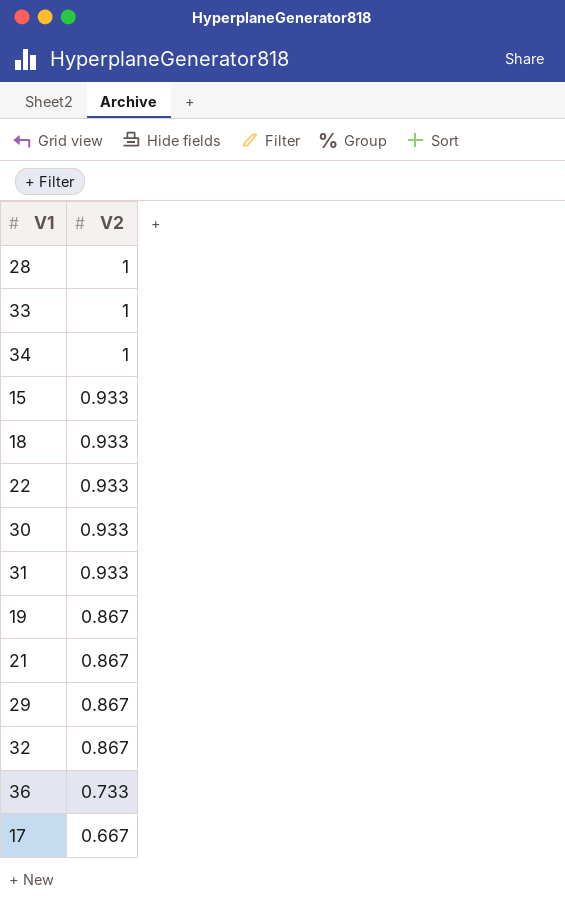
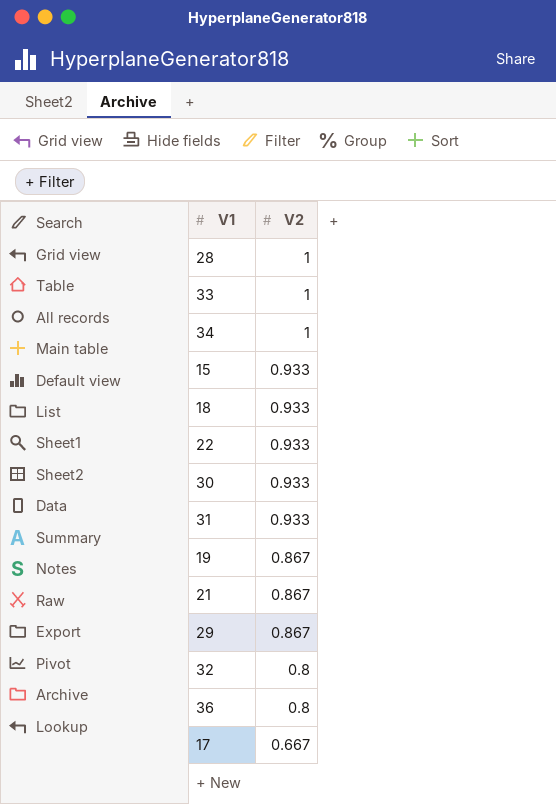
32 | V2: 0.867 -> 0.8
36 | V2: 0.733 -> 0.8

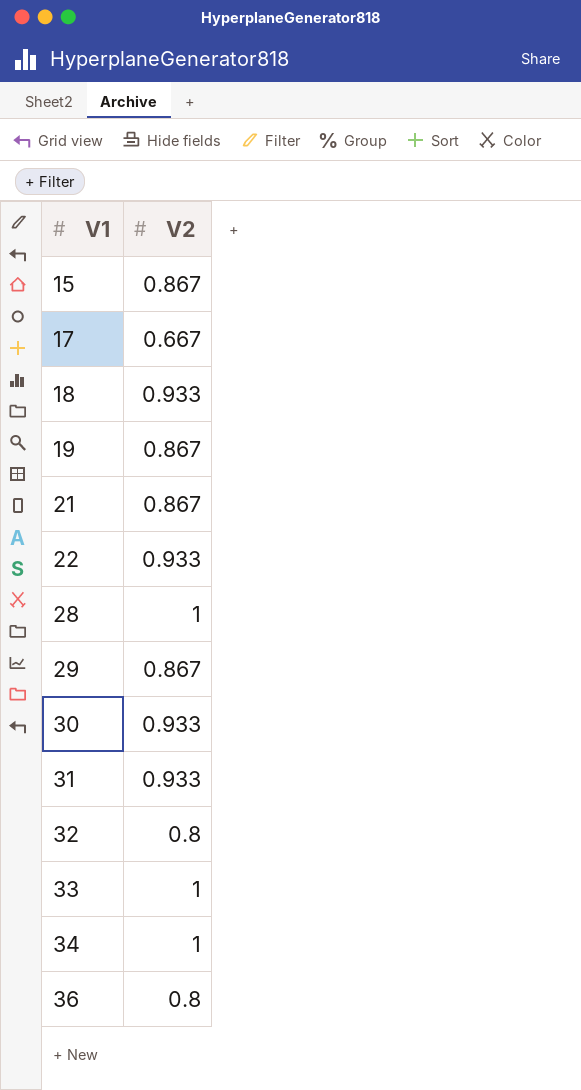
row order: V2 descending -> V1 ascending
15 | V2: 0.933 -> 0.867

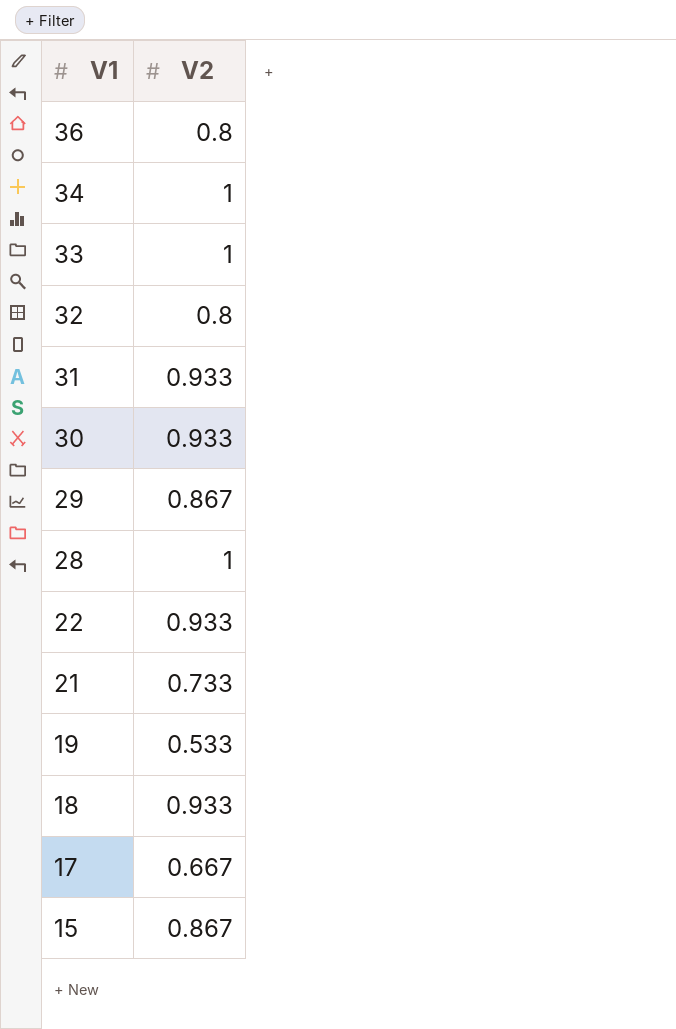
row order: V1 ascending -> V1 descending
21 | V2: 0.867 -> 0.733
19 | V2: 0.867 -> 0.533

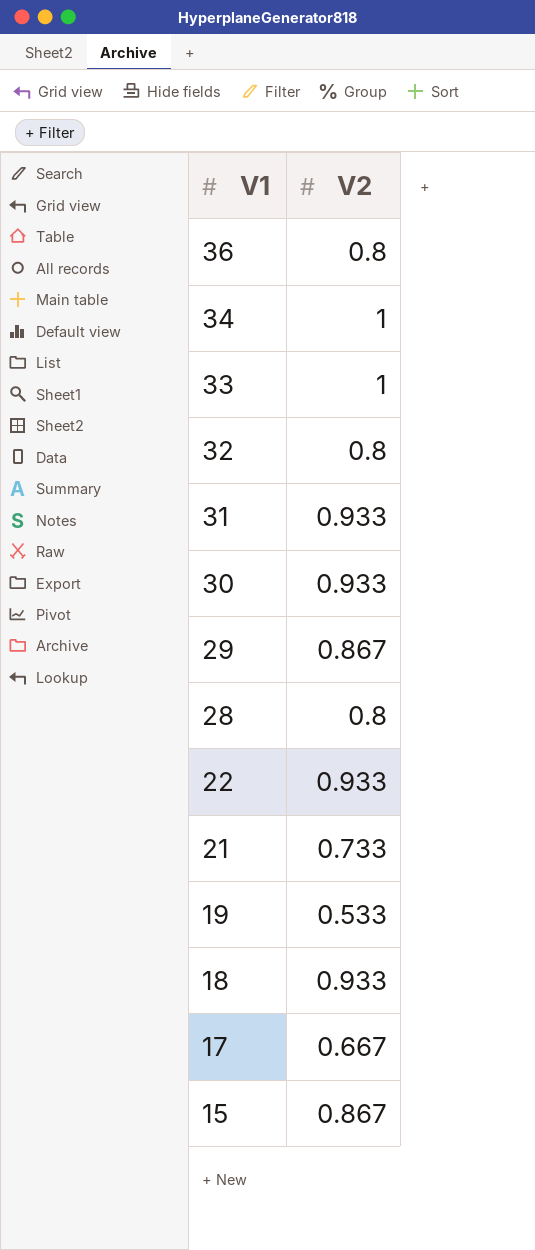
28 | V2: 1 -> 0.8

